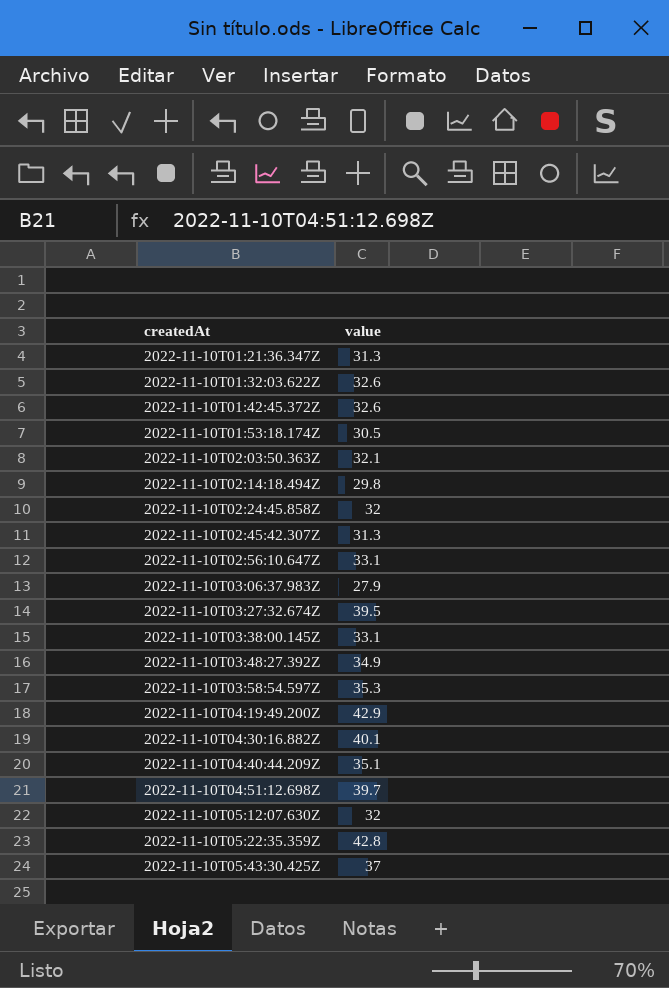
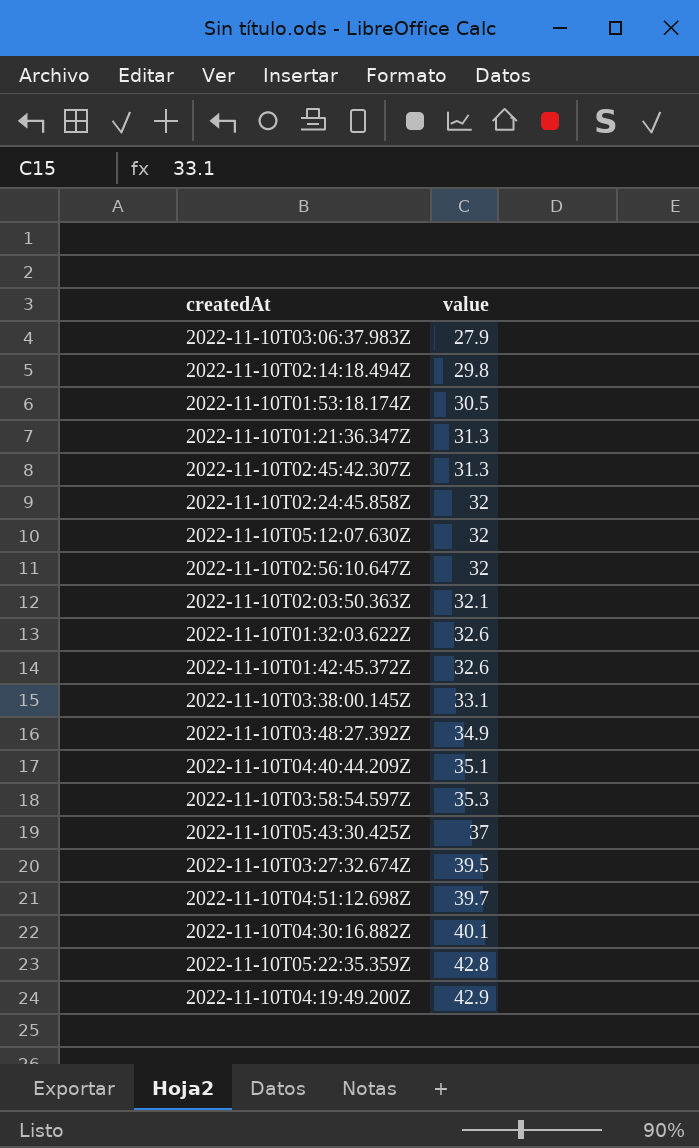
row order: createdAt ascending -> value ascending
2022-11-10T02:56:10.647Z | value: 33.1 -> 32

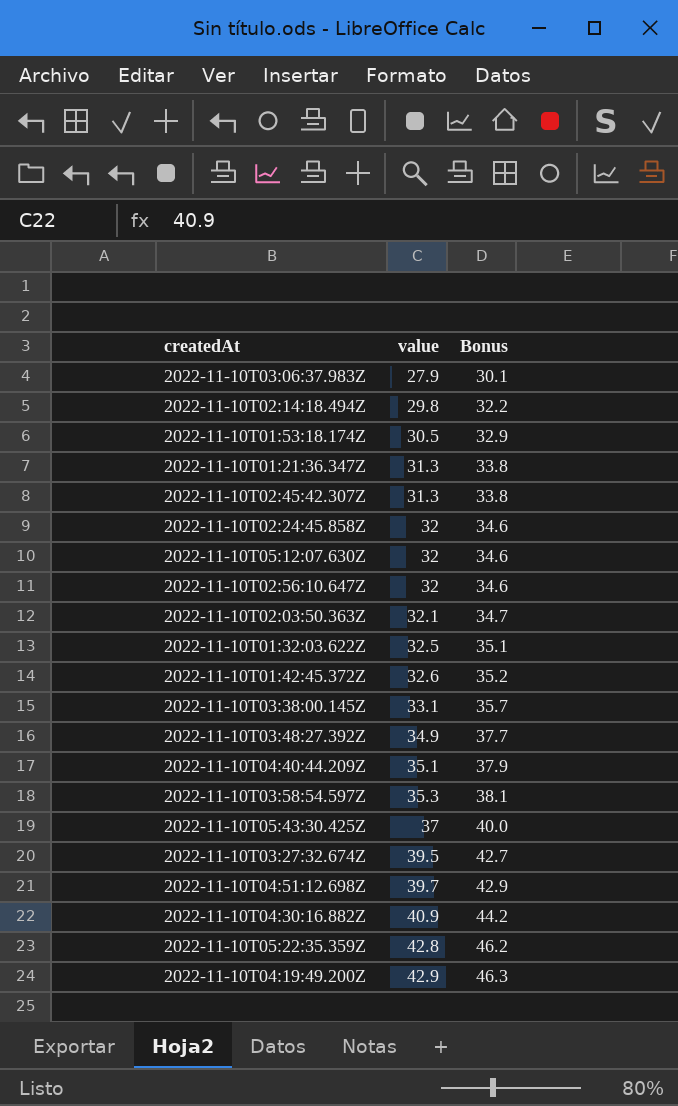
column Bonus | formula: none -> [value] * 1.08
2022-11-10T01:32:03.622Z | value: 32.6 -> 32.5
2022-11-10T04:30:16.882Z | value: 40.1 -> 40.9

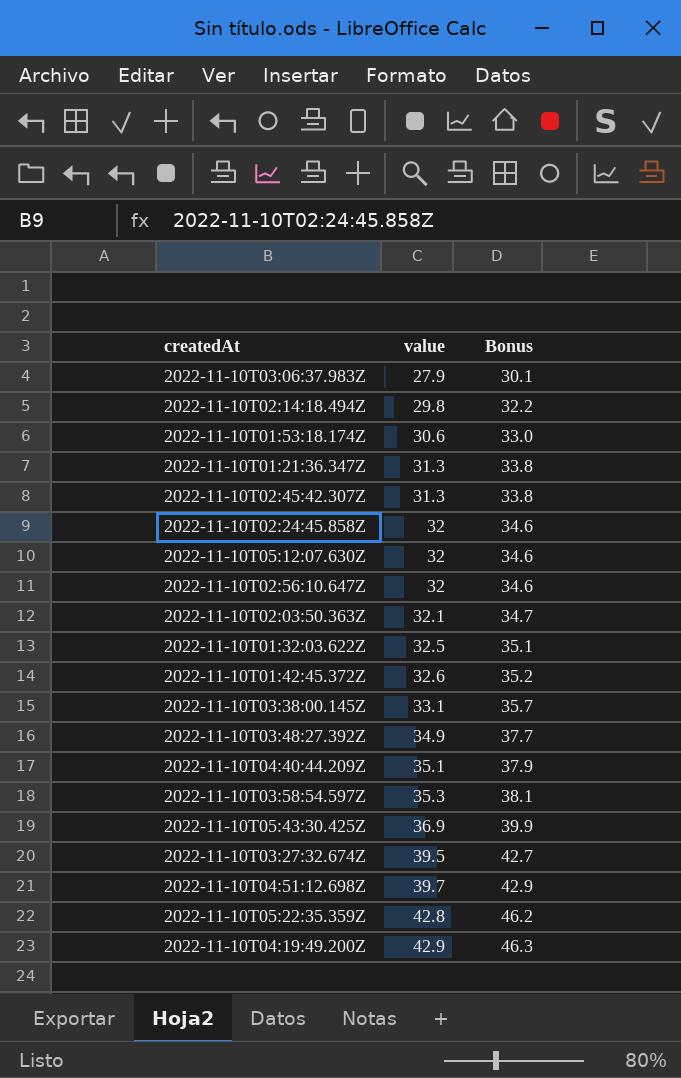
row 2022-11-10T04:30:16.882Z: 40.9 | 44.2 -> none
2022-11-10T01:53:18.174Z | value: 30.5 -> 30.6
2022-11-10T01:53:18.174Z | Bonus: 32.9 -> 33.0
2022-11-10T05:43:30.425Z | value: 37 -> 36.9
2022-11-10T05:43:30.425Z | Bonus: 40.0 -> 39.9

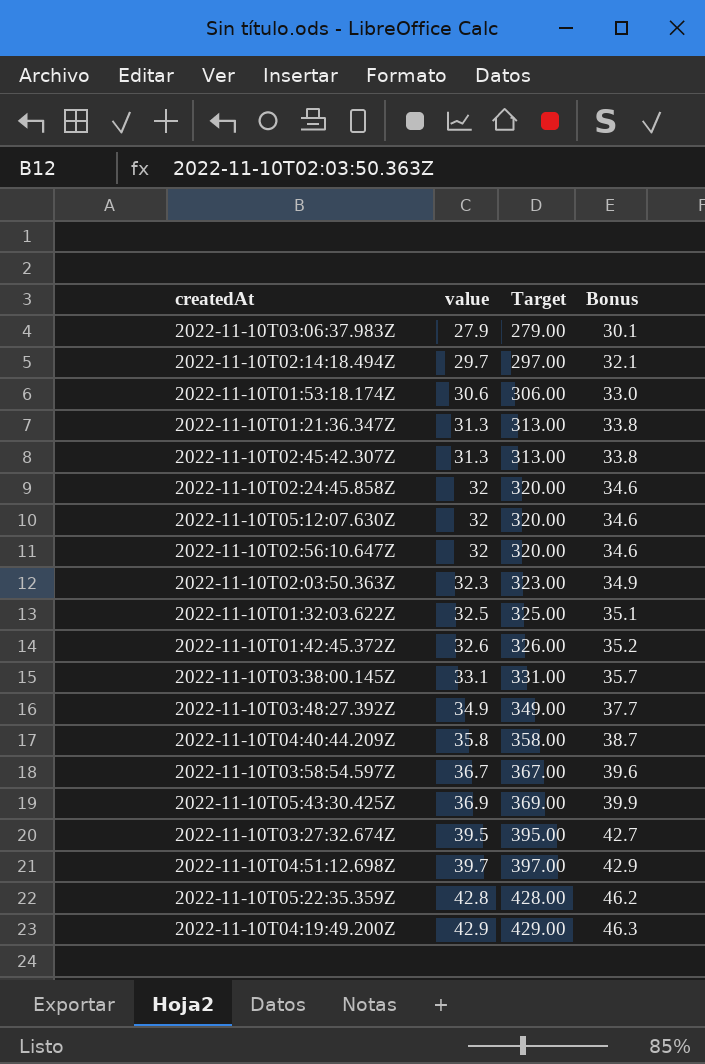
column Target | formula: none -> [value] * 10
2022-11-10T02:14:18.494Z | value: 29.8 -> 29.7
2022-11-10T02:14:18.494Z | Bonus: 32.2 -> 32.1
2022-11-10T02:03:50.363Z | value: 32.1 -> 32.3
2022-11-10T02:03:50.363Z | Bonus: 34.7 -> 34.9
2022-11-10T04:40:44.209Z | value: 35.1 -> 35.8
2022-11-10T04:40:44.209Z | Bonus: 37.9 -> 38.7
2022-11-10T03:58:54.597Z | value: 35.3 -> 36.7
2022-11-10T03:58:54.597Z | Bonus: 38.1 -> 39.6

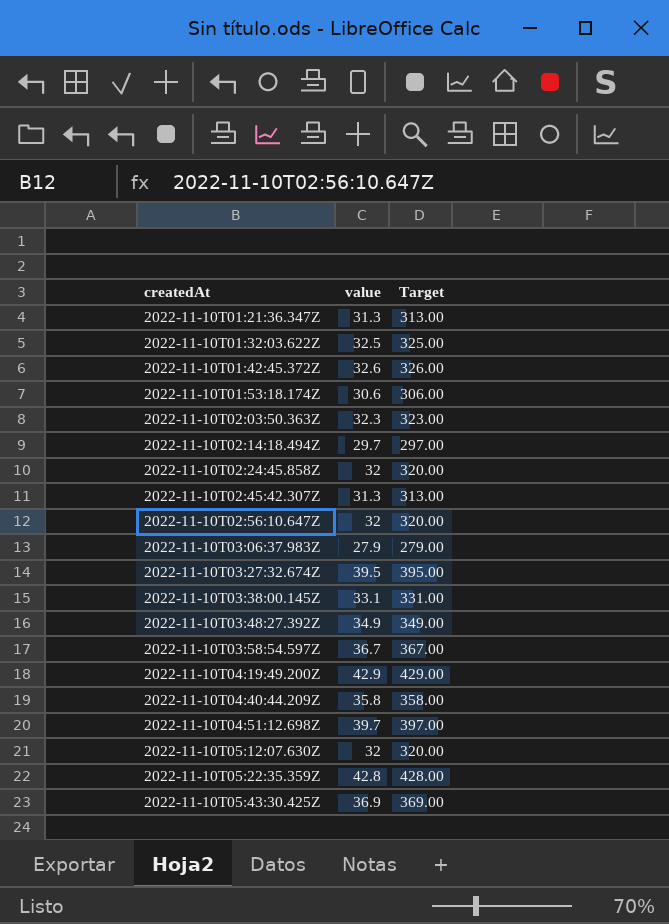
row order: value ascending -> createdAt ascending
column Bonus | formula: [value] * 1.08 -> none

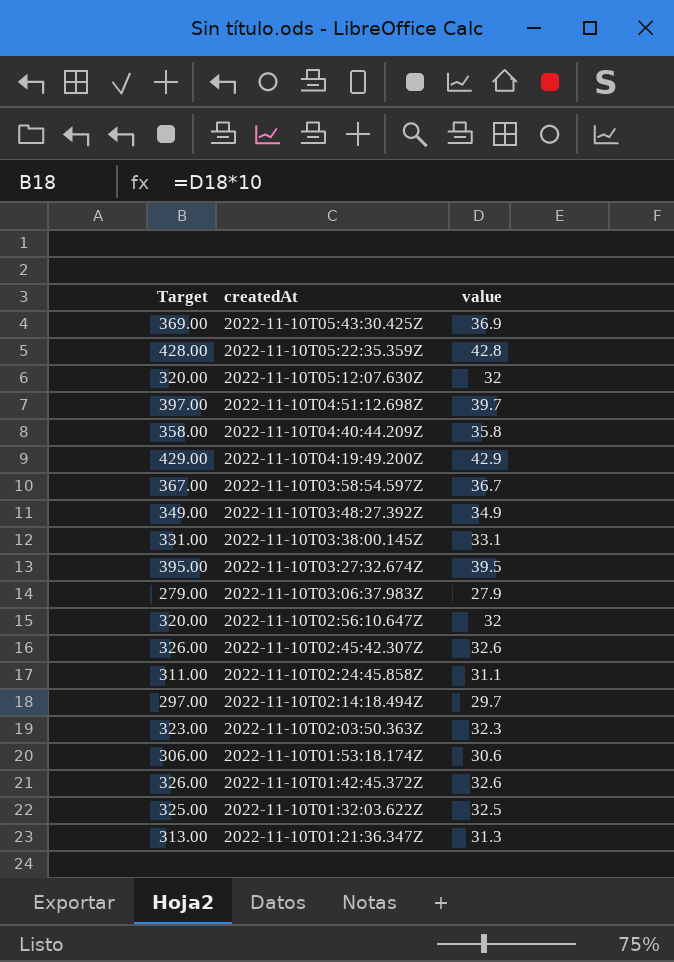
row order: createdAt ascending -> createdAt descending
column Target | position: 3 -> 1
2022-11-10T02:45:42.307Z | Target: 313.00 -> 326.00
2022-11-10T02:45:42.307Z | value: 31.3 -> 32.6
2022-11-10T02:24:45.858Z | Target: 320.00 -> 311.00
2022-11-10T02:24:45.858Z | value: 32 -> 31.1

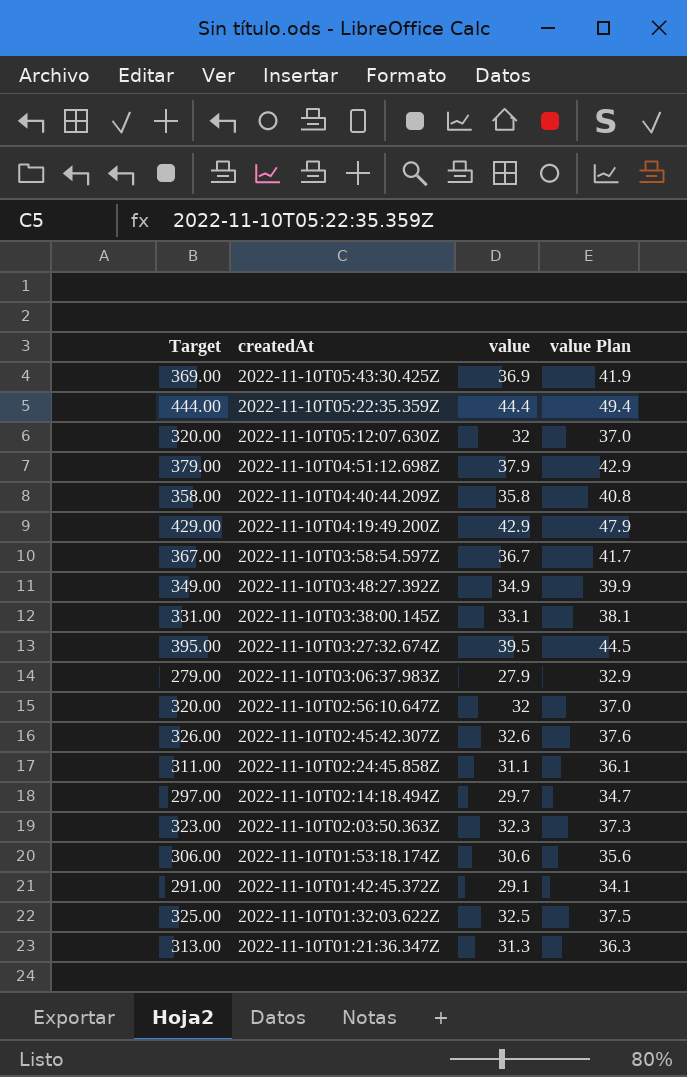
column value Plan | formula: none -> [value] + 5
2022-11-10T05:22:35.359Z | Target: 428.00 -> 444.00
2022-11-10T05:22:35.359Z | value: 42.8 -> 44.4
2022-11-10T04:51:12.698Z | Target: 397.00 -> 379.00
2022-11-10T04:51:12.698Z | value: 39.7 -> 37.9
2022-11-10T01:42:45.372Z | Target: 326.00 -> 291.00
2022-11-10T01:42:45.372Z | value: 32.6 -> 29.1

